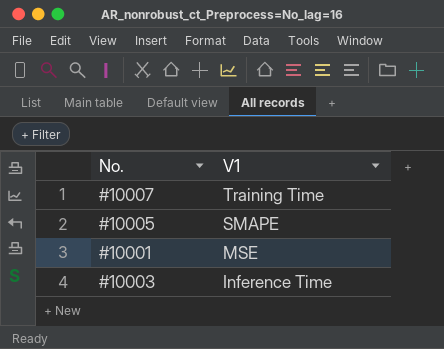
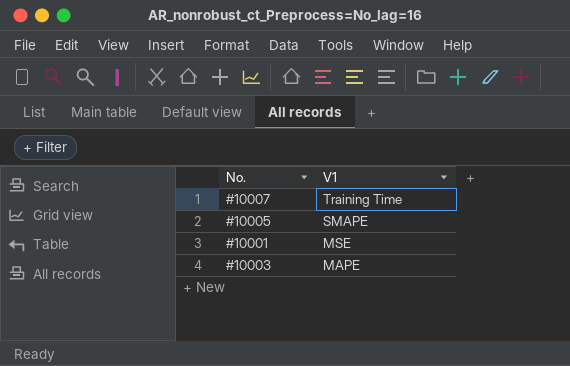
#10003 | V1: Inference Time -> MAPE

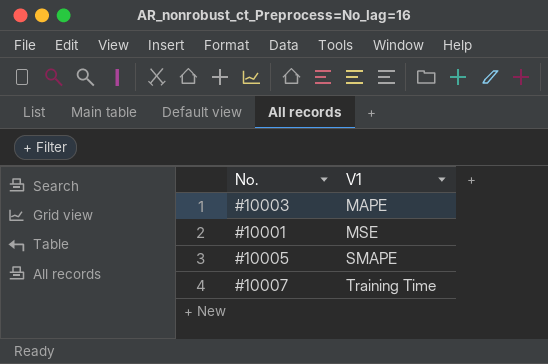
row order: V1 descending -> V1 ascending

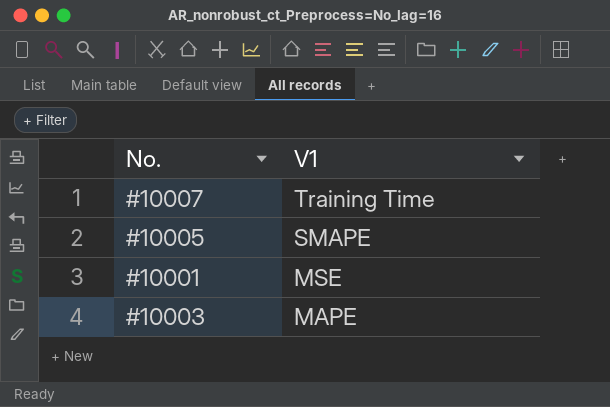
row order: V1 ascending -> V1 descending

